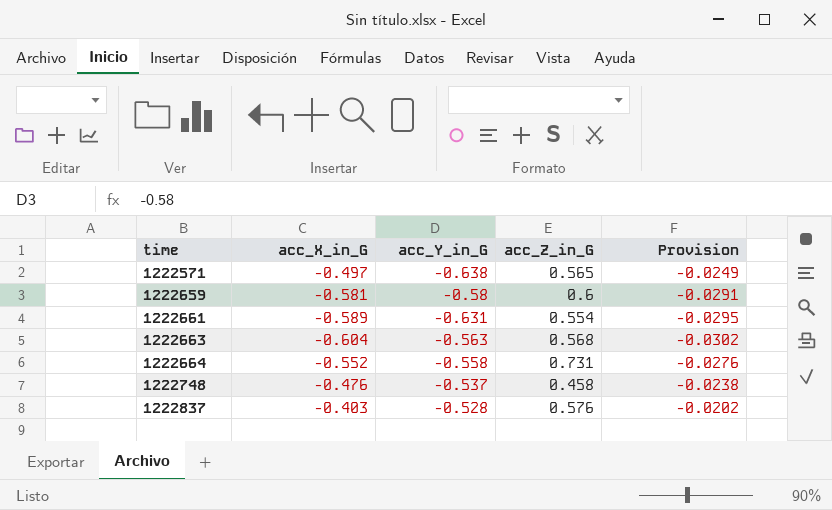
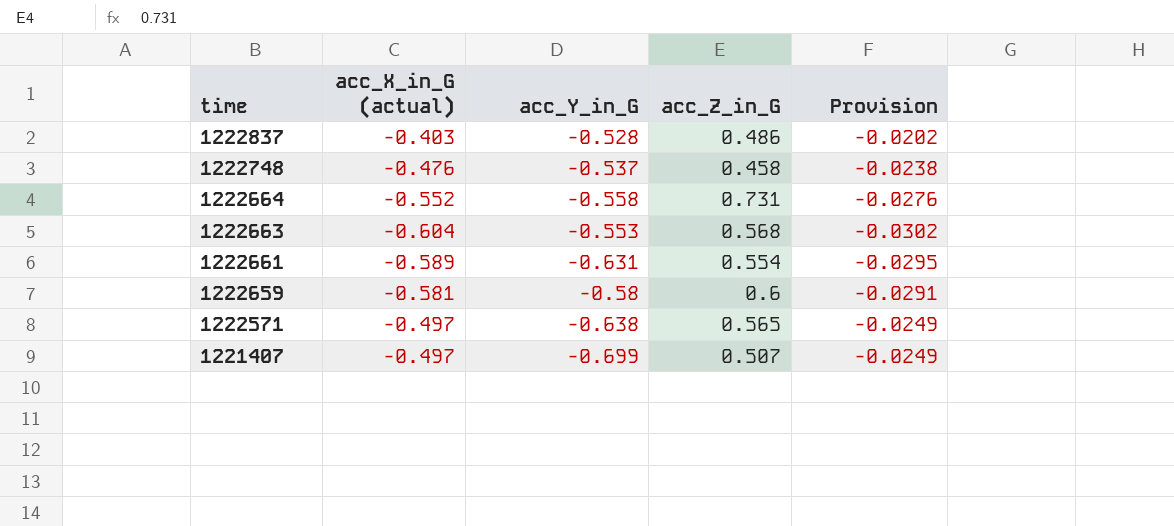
row order: time ascending -> time descending
column name: acc_X_in_G -> acc_X_in_G (actual)
1222837 | acc_Z_in_G: 0.576 -> 0.486
1222663 | acc_Y_in_G: -0.563 -> -0.553
row 1221407: none -> -0.497 | -0.699 | 0.507 | -0.0249

